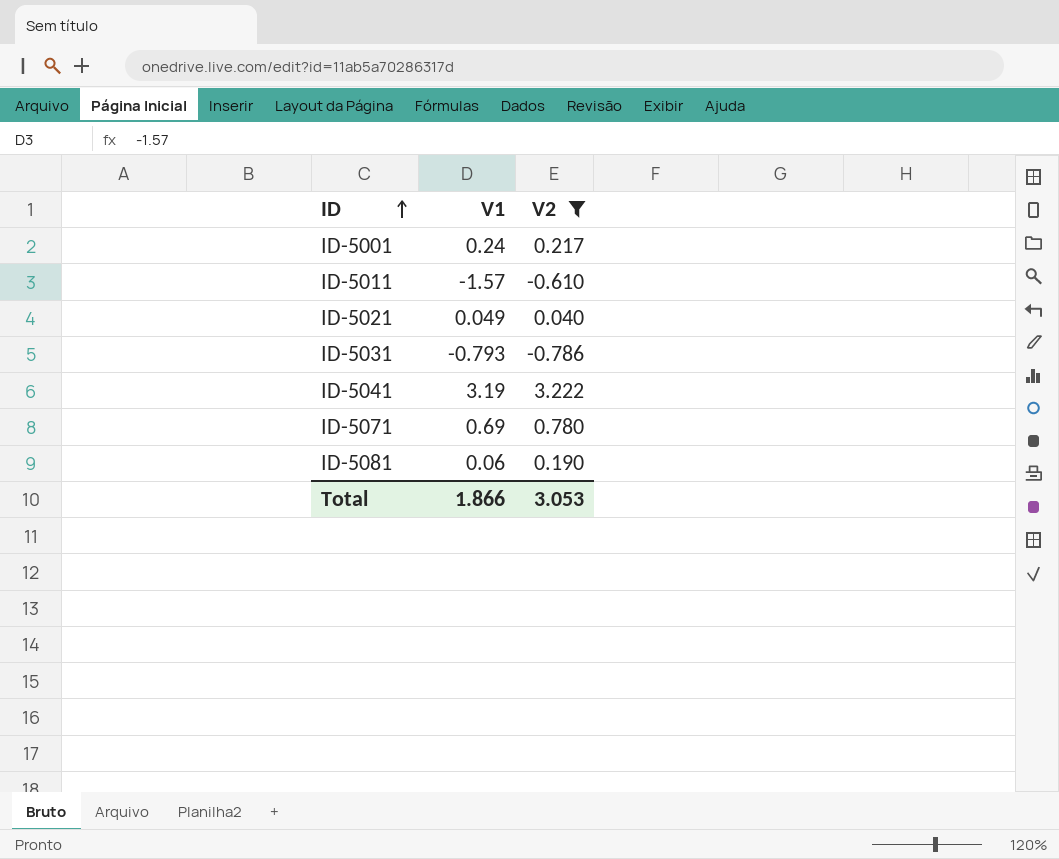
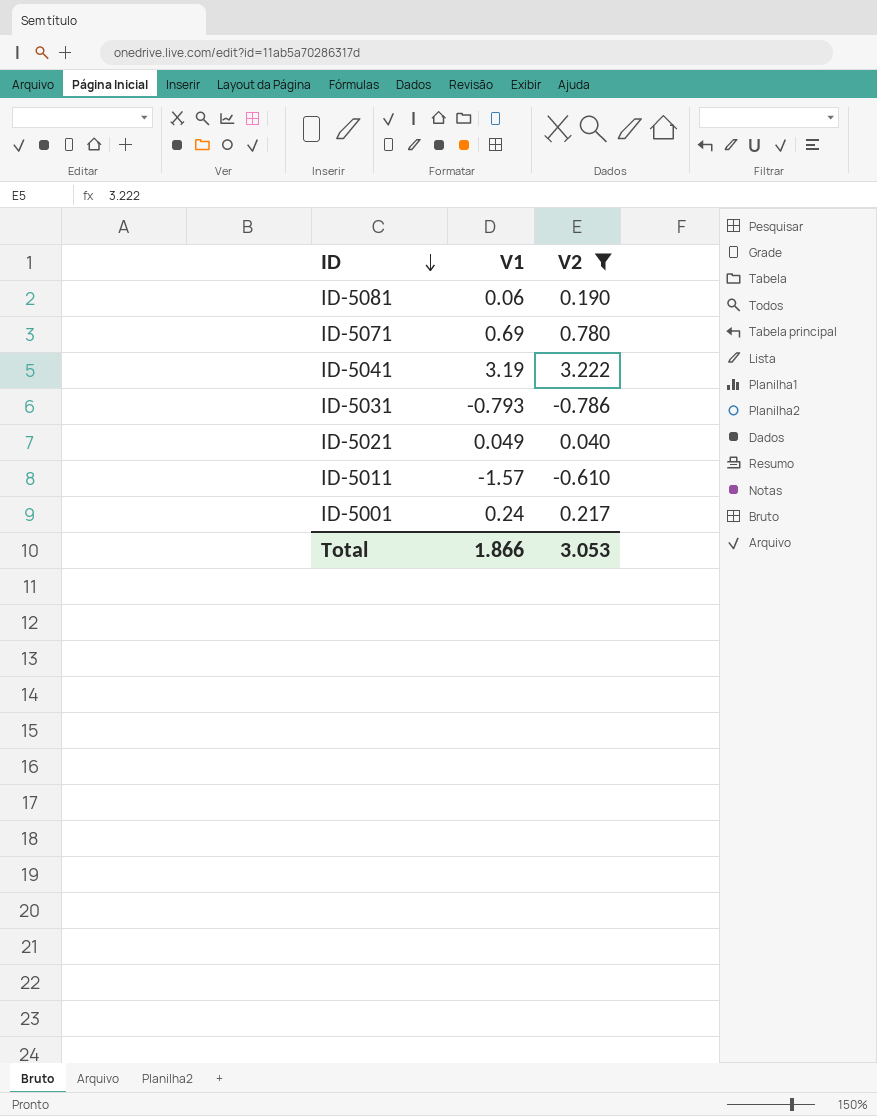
row order: ID ascending -> ID descending

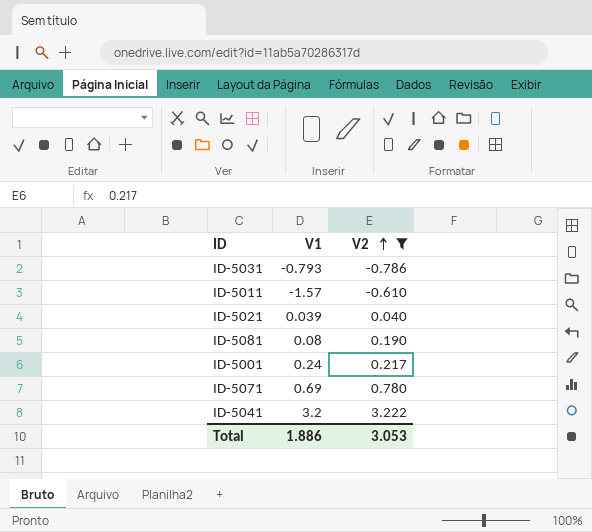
row order: ID descending -> V2 ascending
ID-5021 | V1: 0.049 -> 0.039
ID-5081 | V1: 0.06 -> 0.08
ID-5041 | V1: 3.19 -> 3.2
Total | V1: 1.866 -> 1.886

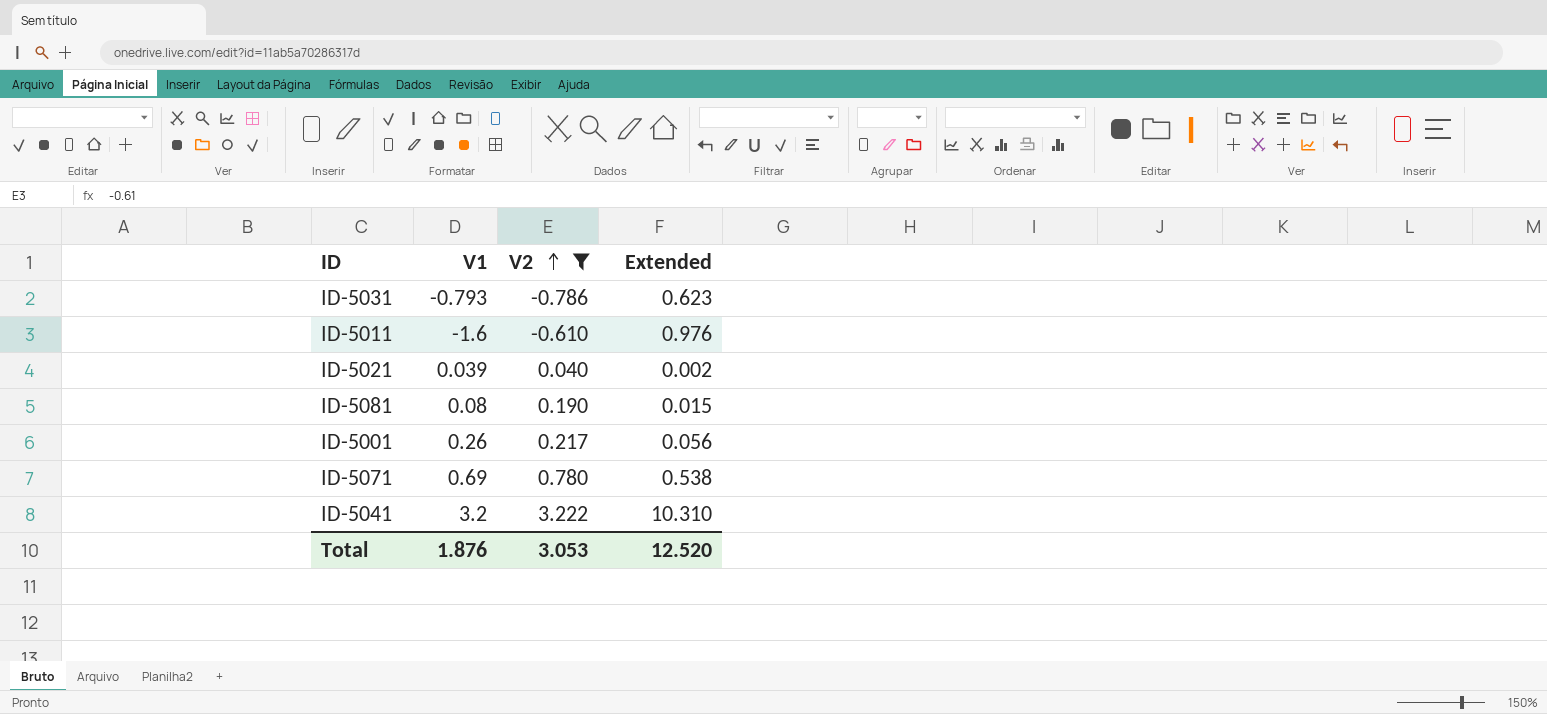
column Extended | formula: none -> [V1] * [V2]
ID-5011 | V1: -1.57 -> -1.6
ID-5001 | V1: 0.24 -> 0.26
Total | V1: 1.886 -> 1.876

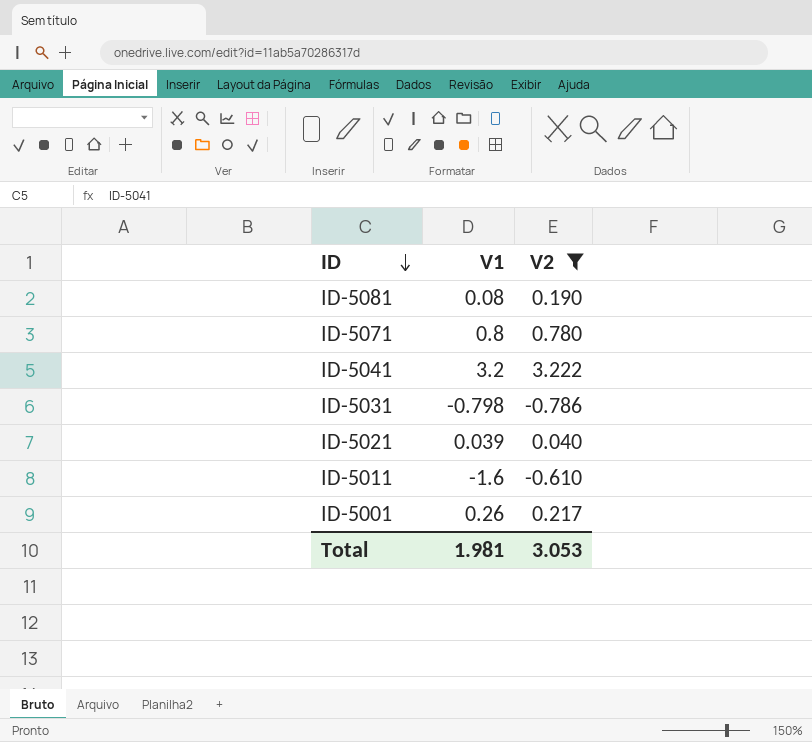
row order: V2 ascending -> ID descending
column Extended | formula: [V1] * [V2] -> none
ID-5071 | V1: 0.69 -> 0.8
ID-5031 | V1: -0.793 -> -0.798
Total | V1: 1.876 -> 1.981

